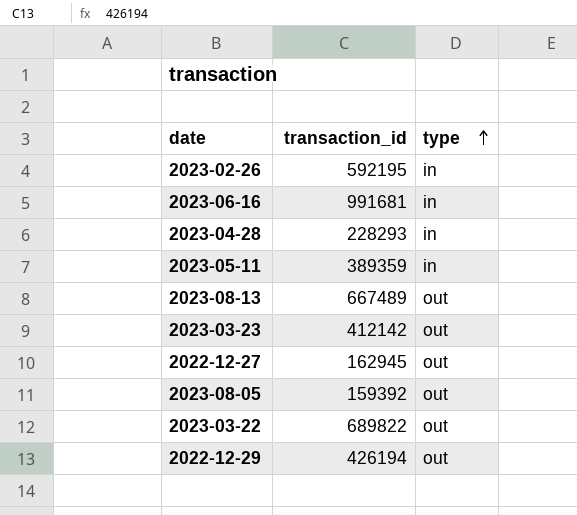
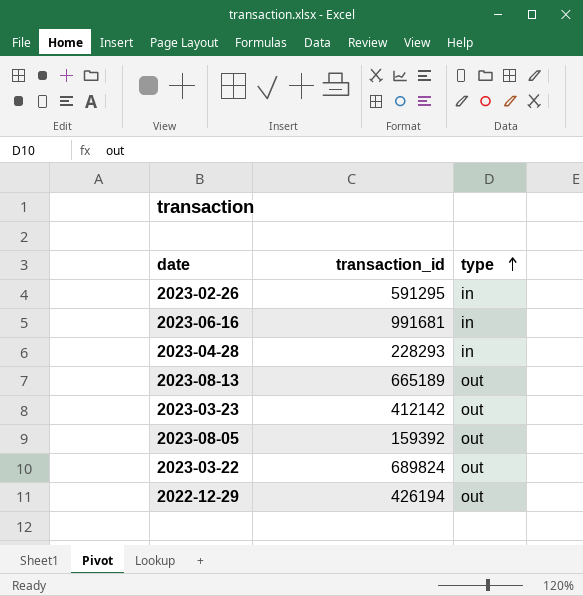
row 2023-05-11: 389359 | in -> none
row 2022-12-27: 162945 | out -> none
2023-02-26 | transaction_id: 592195 -> 591295
2023-08-13 | transaction_id: 667489 -> 665189
2023-03-22 | transaction_id: 689822 -> 689824

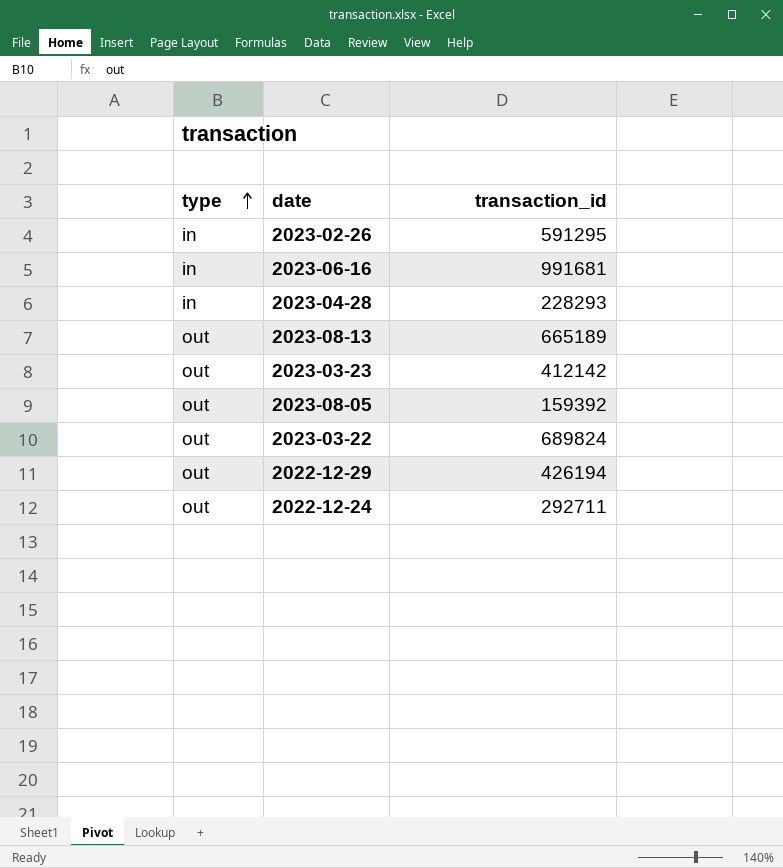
column type | position: 3 -> 1
row 2022-12-24: none -> out | 292711

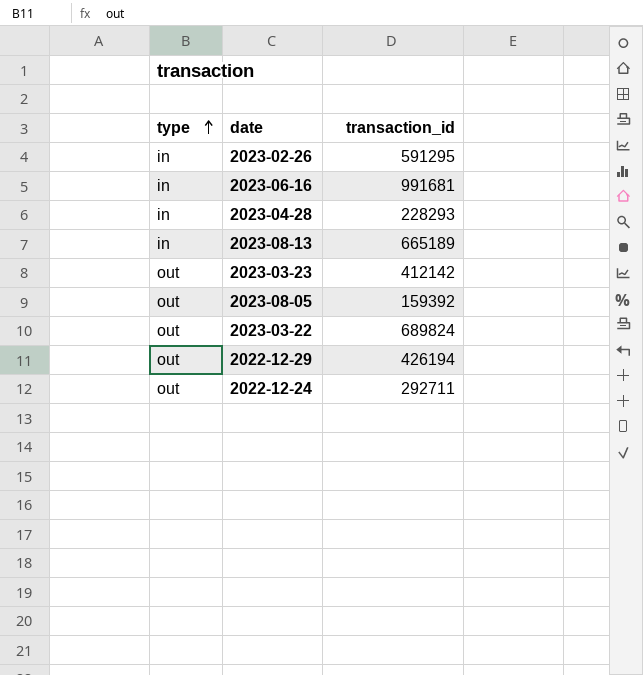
2023-08-13 | type: out -> in

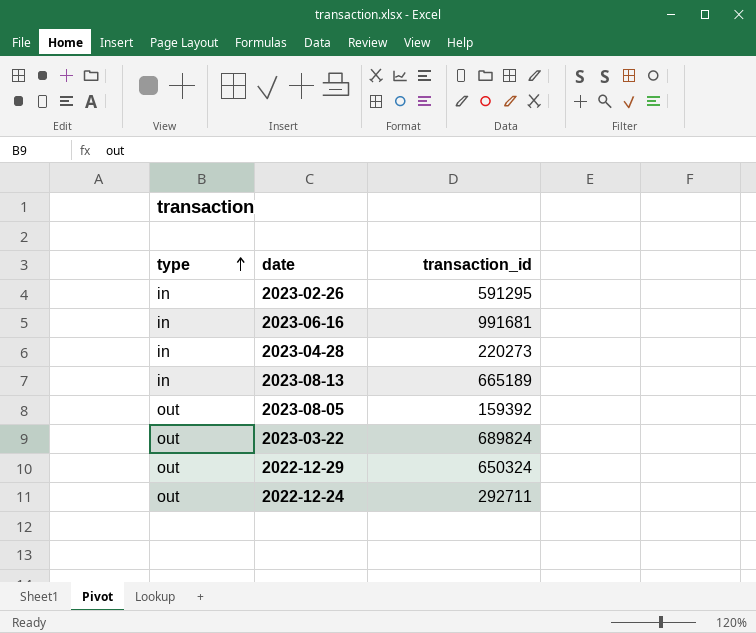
row 2023-03-23: out | 412142 -> none
2023-04-28 | transaction_id: 228293 -> 220273
2022-12-29 | transaction_id: 426194 -> 650324

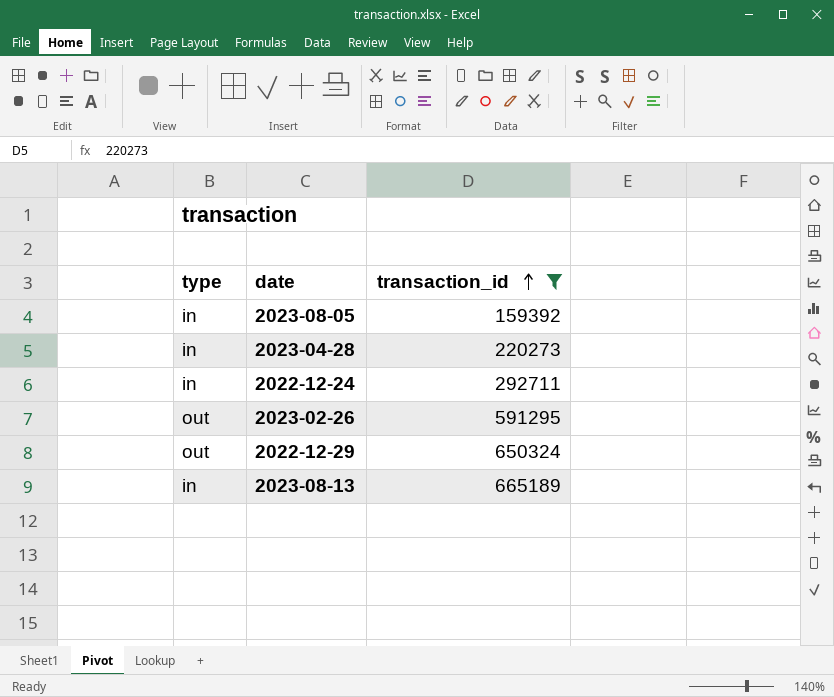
filter: none -> transaction_id <= 665189
row order: type ascending -> transaction_id ascending
2023-08-05 | type: out -> in
2022-12-24 | type: out -> in
2023-02-26 | type: in -> out

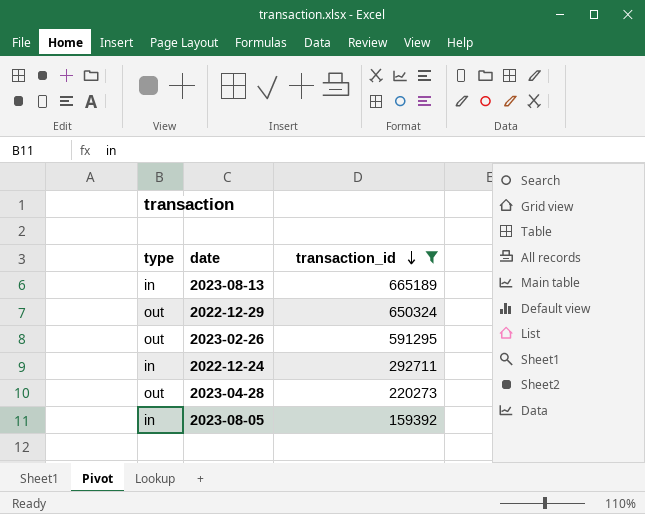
row order: transaction_id ascending -> transaction_id descending
2023-04-28 | type: in -> out

